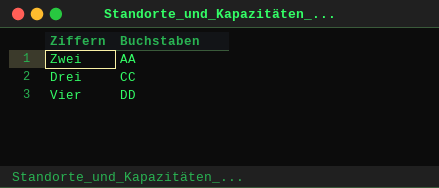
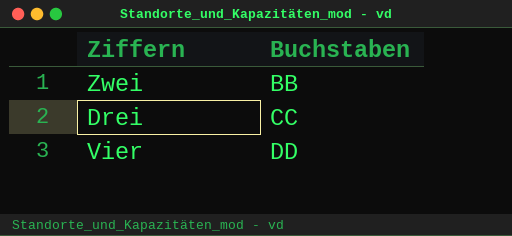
Zwei | Buchstaben: AA -> BB

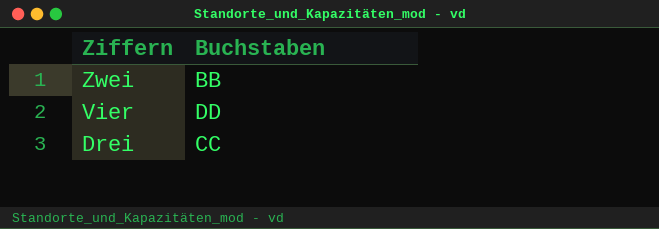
row order: Buchstaben ascending -> Ziffern descending

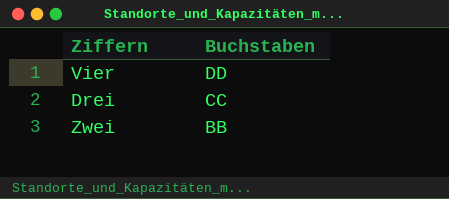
row order: Ziffern descending -> Buchstaben descending

